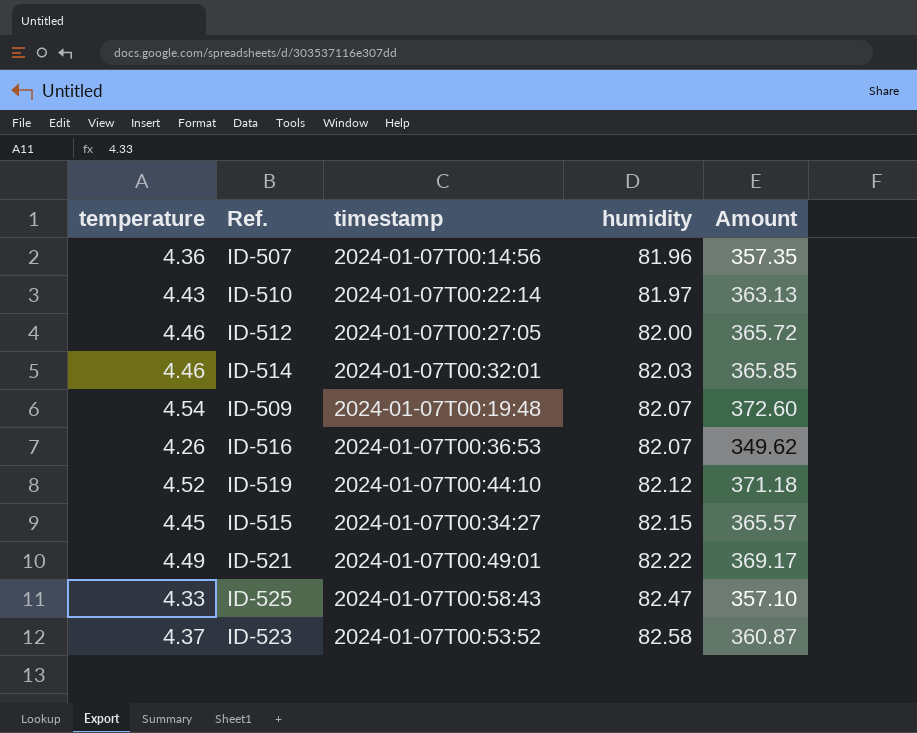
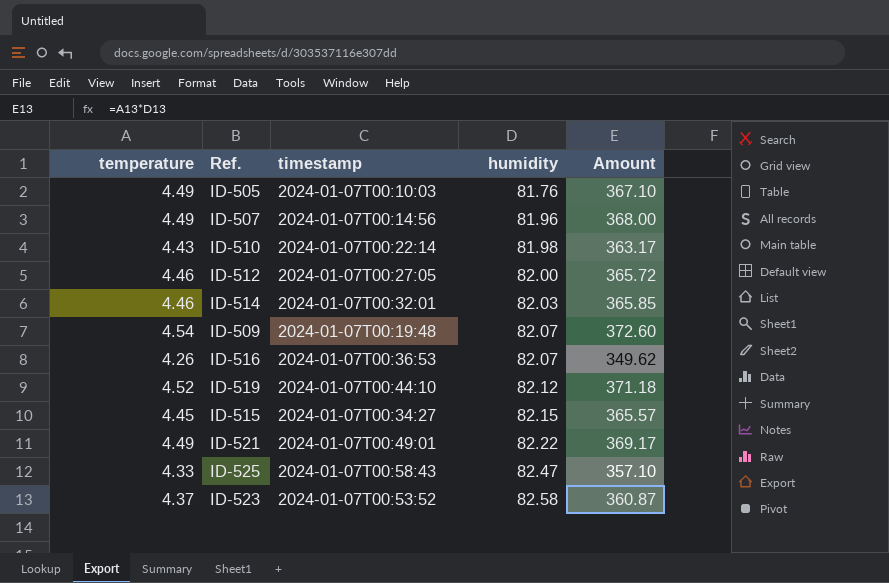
row ID-505: none -> 4.49 | 2024-01-07T00:10:03 | 81.76 | 367.10
ID-507 | temperature: 4.36 -> 4.49
ID-507 | Amount: 357.35 -> 368.00
ID-510 | humidity: 81.97 -> 81.98
ID-510 | Amount: 363.13 -> 363.17

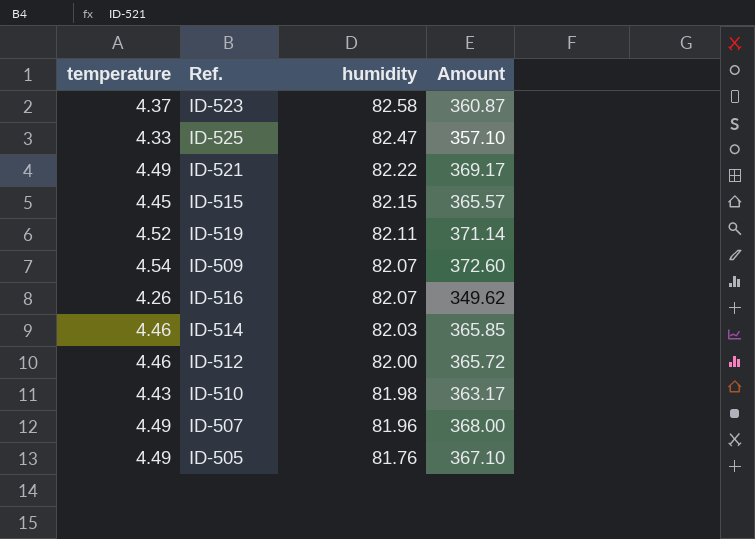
row order: humidity ascending -> humidity descending
column timestamp | position: 3 -> none
ID-519 | humidity: 82.12 -> 82.11
ID-519 | Amount: 371.18 -> 371.14

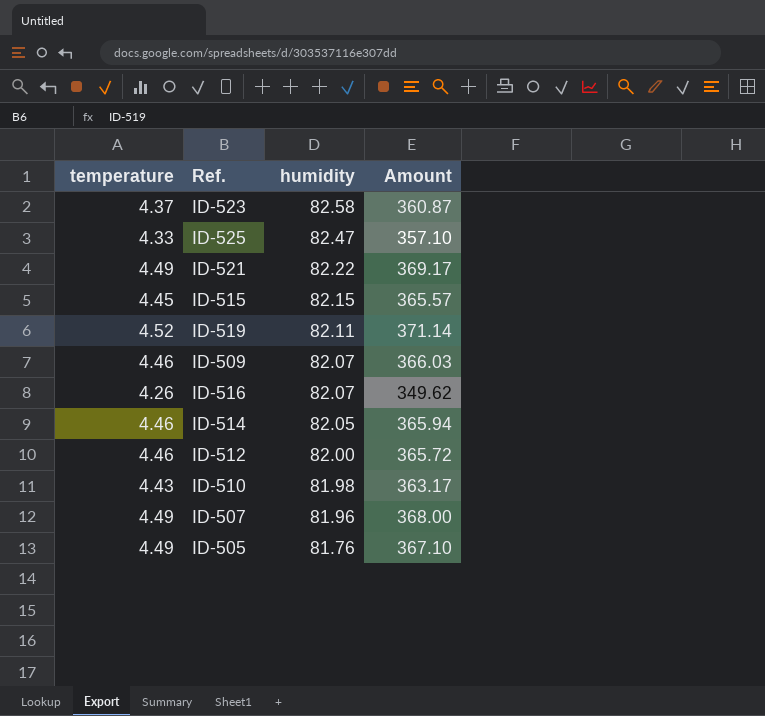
ID-509 | temperature: 4.54 -> 4.46
ID-509 | Amount: 372.60 -> 366.03
ID-514 | humidity: 82.03 -> 82.05
ID-514 | Amount: 365.85 -> 365.94

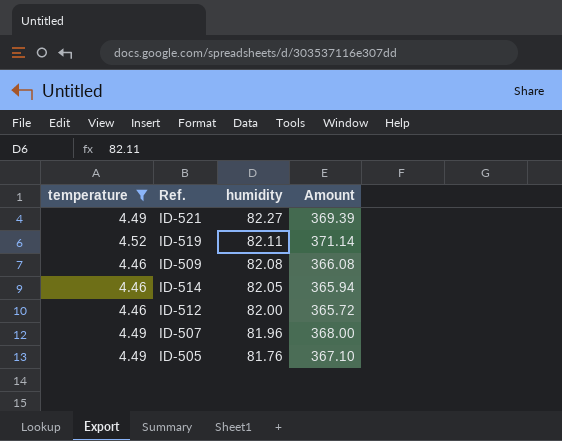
filter: none -> temperature >= 4.46
ID-521 | humidity: 82.22 -> 82.27
ID-521 | Amount: 369.17 -> 369.39
ID-509 | humidity: 82.07 -> 82.08
ID-509 | Amount: 366.03 -> 366.08

